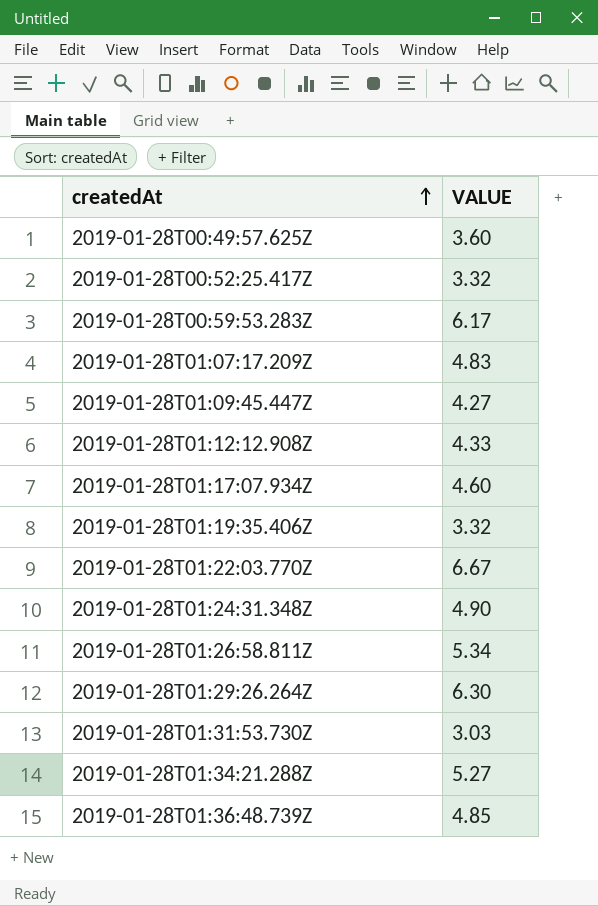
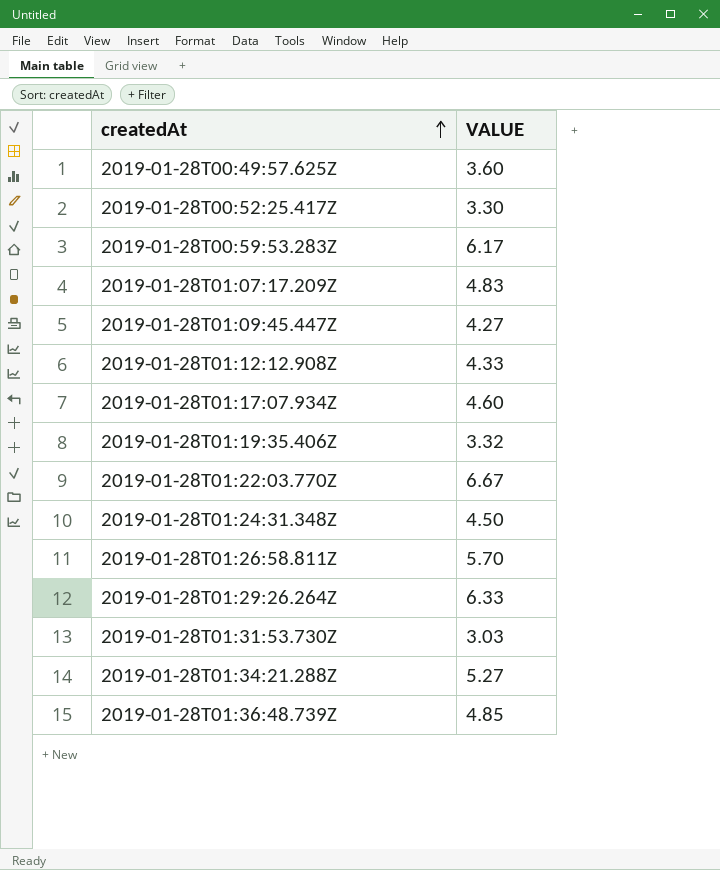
2019-01-28T00:52:25.417Z | VALUE: 3.32 -> 3.30
2019-01-28T01:24:31.348Z | VALUE: 4.90 -> 4.50
2019-01-28T01:26:58.811Z | VALUE: 5.34 -> 5.70
2019-01-28T01:29:26.264Z | VALUE: 6.30 -> 6.33

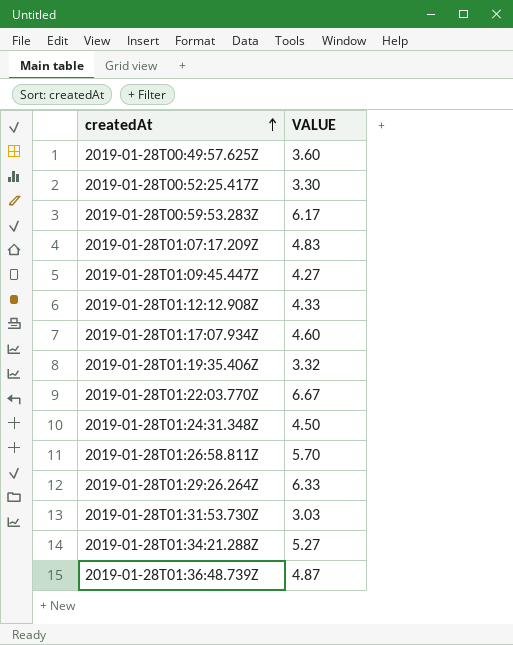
2019-01-28T01:36:48.739Z | VALUE: 4.85 -> 4.87

